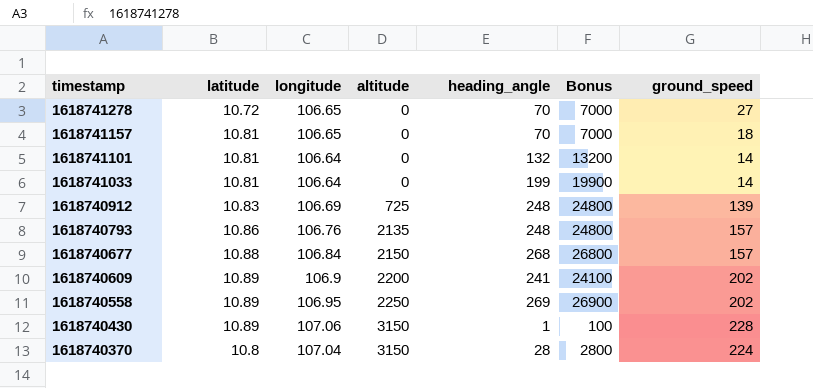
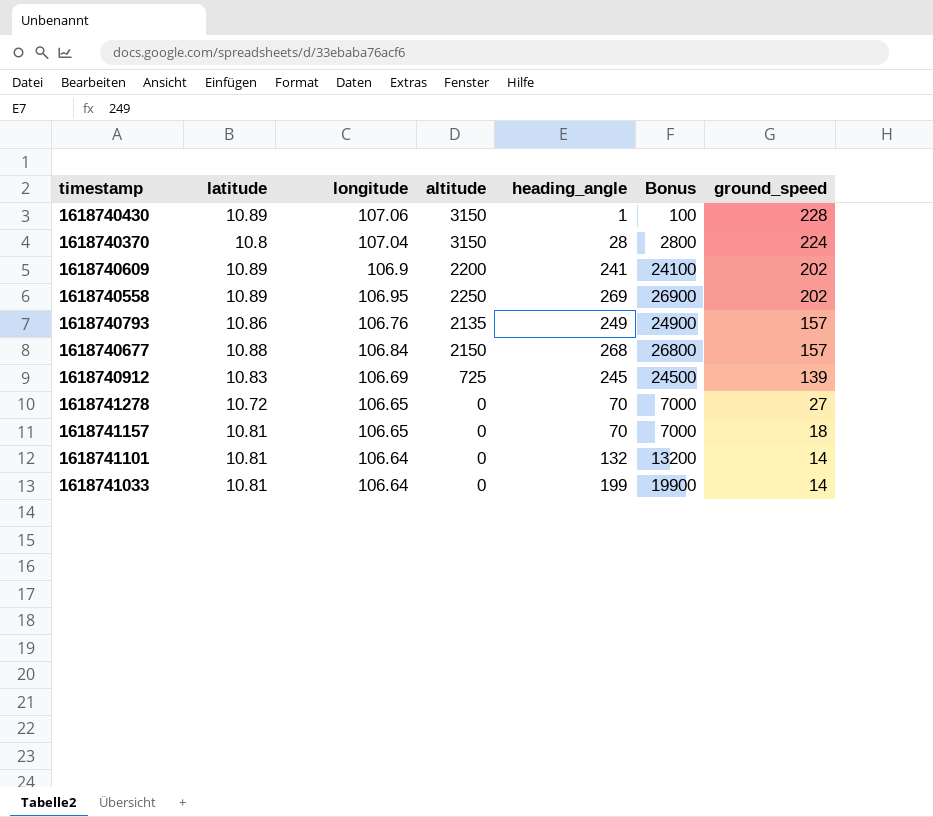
row order: timestamp descending -> ground_speed descending
1618740793 | heading_angle: 248 -> 249
1618740793 | Bonus: 24800 -> 24900
1618740912 | heading_angle: 248 -> 245
1618740912 | Bonus: 24800 -> 24500

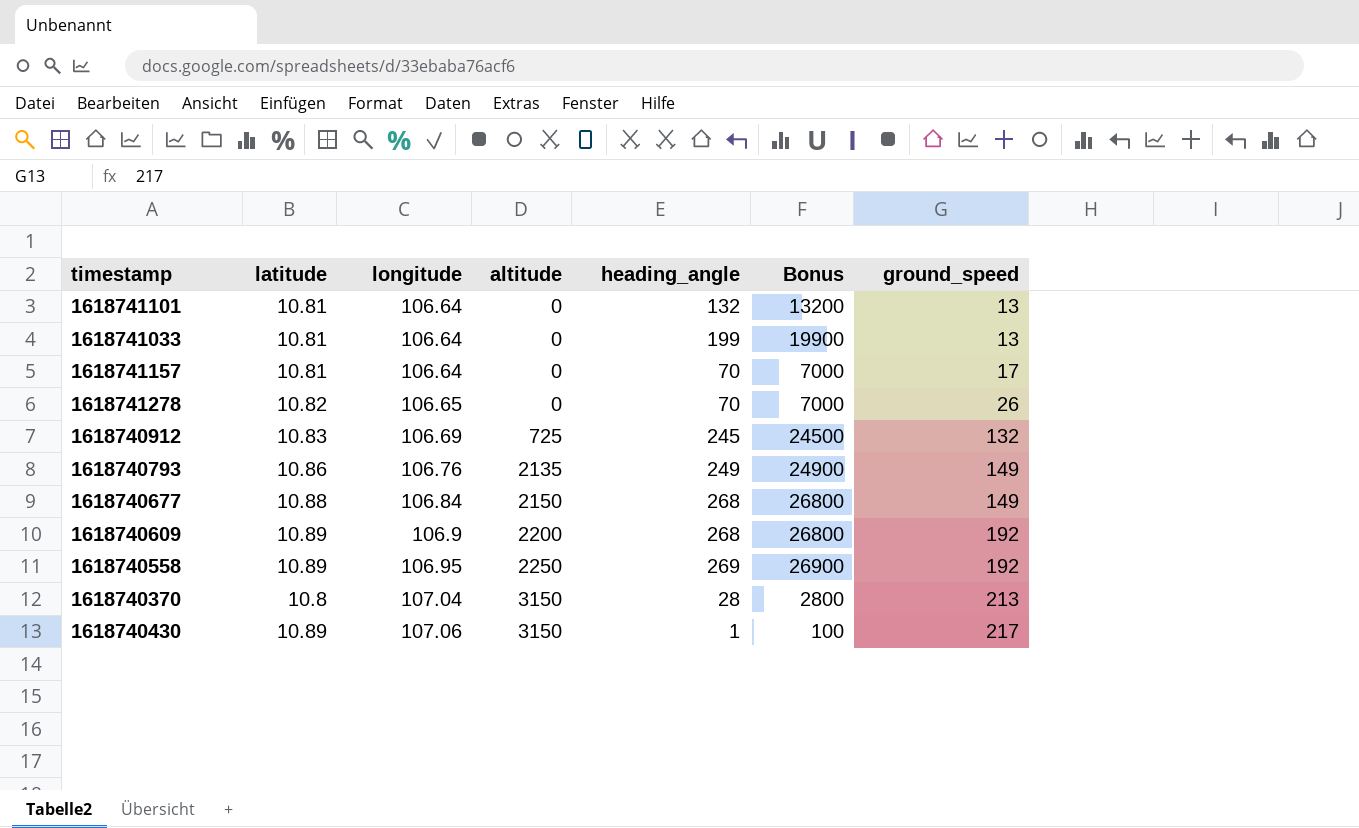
row order: ground_speed descending -> longitude ascending
1618741101 | ground_speed: 14 -> 13
1618741033 | ground_speed: 14 -> 13
1618741157 | longitude: 106.65 -> 106.64
1618741157 | ground_speed: 18 -> 17
1618741278 | latitude: 10.72 -> 10.82
1618741278 | ground_speed: 27 -> 26
1618740912 | ground_speed: 139 -> 132
1618740793 | ground_speed: 157 -> 149
1618740677 | ground_speed: 157 -> 149
1618740609 | heading_angle: 241 -> 268
1618740609 | Bonus: 24100 -> 26800
1618740609 | ground_speed: 202 -> 192
1618740558 | ground_speed: 202 -> 192
1618740370 | ground_speed: 224 -> 213
1618740430 | ground_speed: 228 -> 217

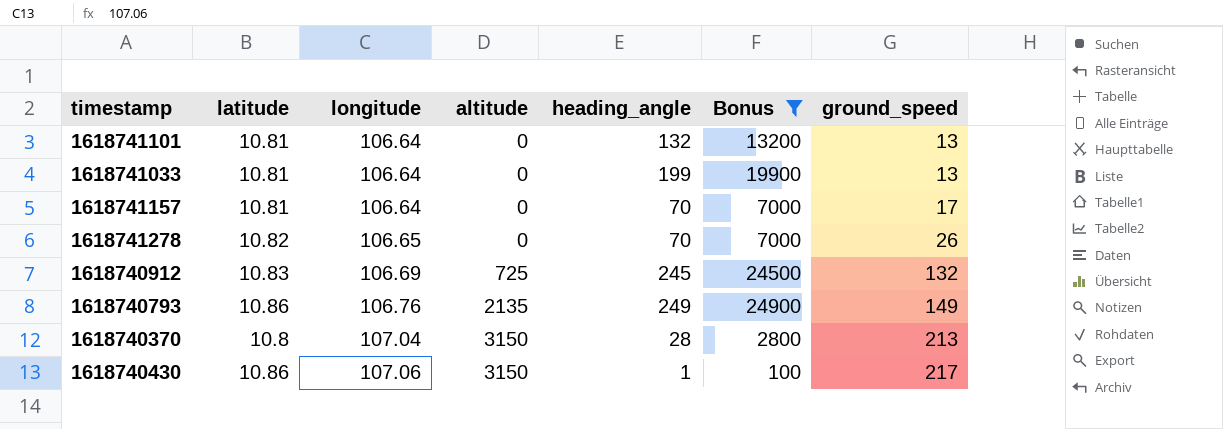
filter: none -> Bonus <= 24900
1618740430 | latitude: 10.89 -> 10.86

